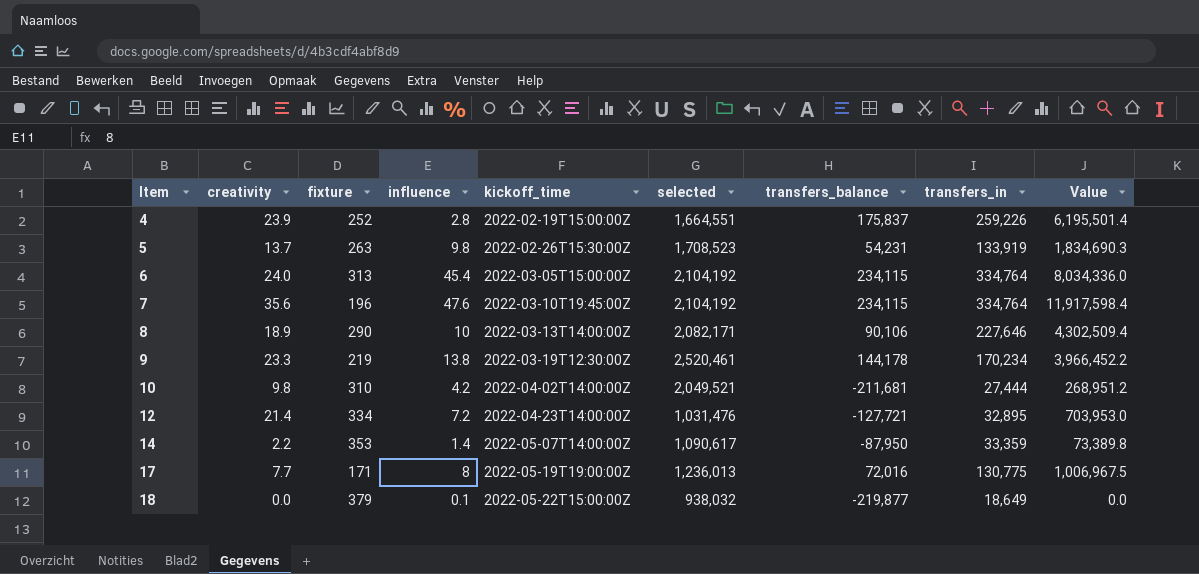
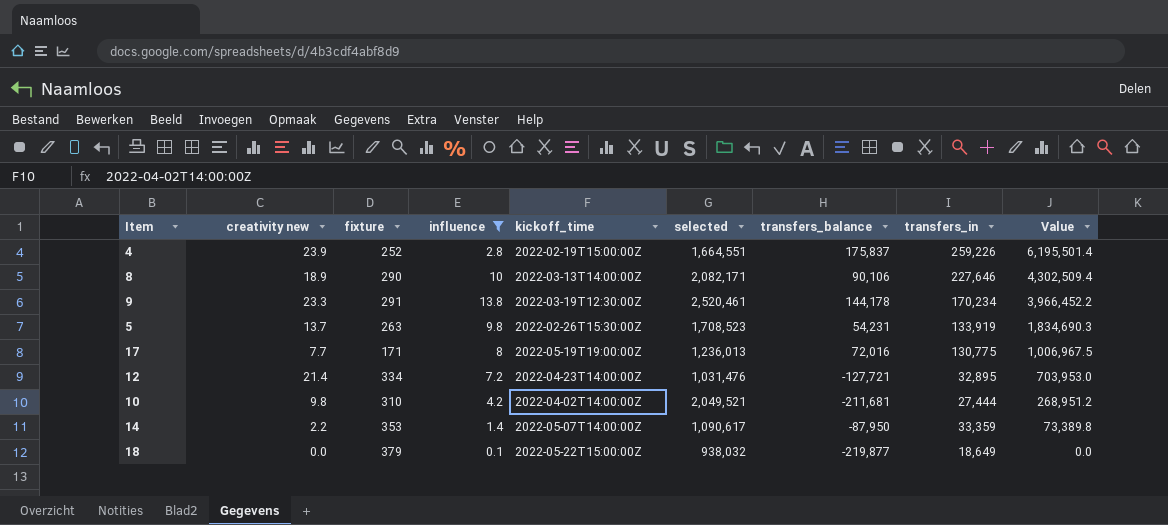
filter: none -> influence <= 13.8
row order: Item ascending -> Value descending
column name: creativity -> creativity new
9 | fixture: 219 -> 291

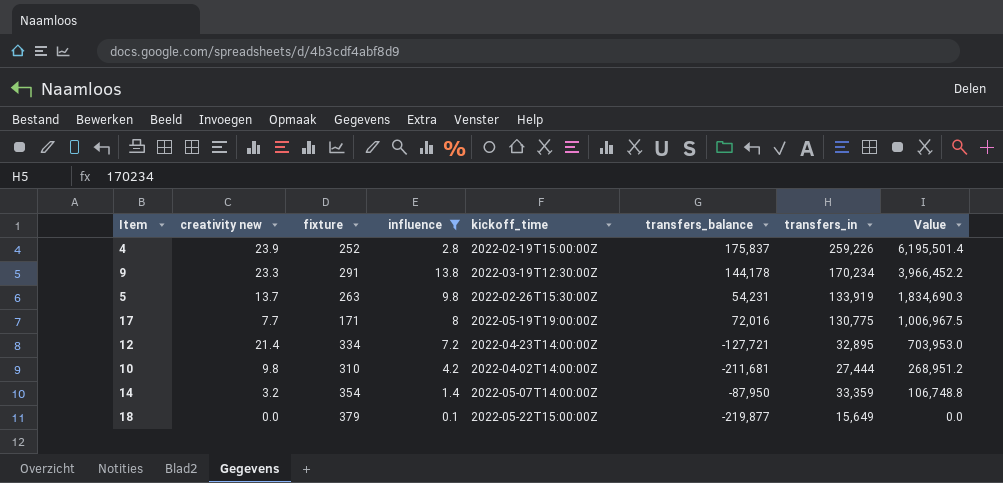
column selected | position: 6 -> none
row 8: 18.9 | 290 | 10 | 2022-03-13T14:00:00Z | 2,082,171 | 90,106 | 227,646 | 4,302,509.4 -> none
14 | creativity new: 2.2 -> 3.2
14 | fixture: 353 -> 354
14 | Value: 73,389.8 -> 106,748.8
18 | transfers_in: 18,649 -> 15,649

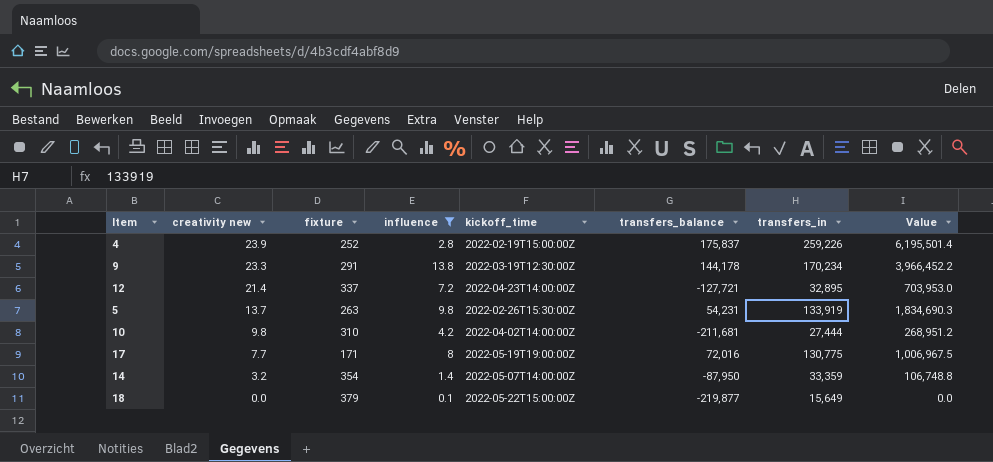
row order: Value descending -> creativity new descending
12 | fixture: 334 -> 337

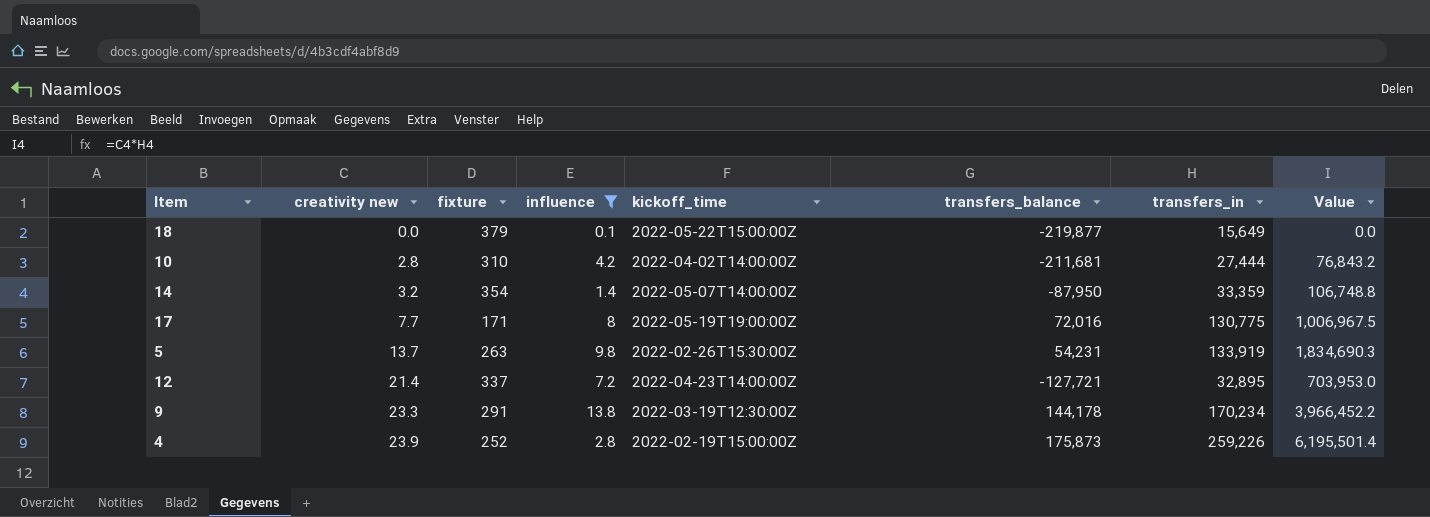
row order: creativity new descending -> creativity new ascending
10 | creativity new: 9.8 -> 2.8
10 | Value: 268,951.2 -> 76,843.2
4 | transfers_balance: 175,837 -> 175,873

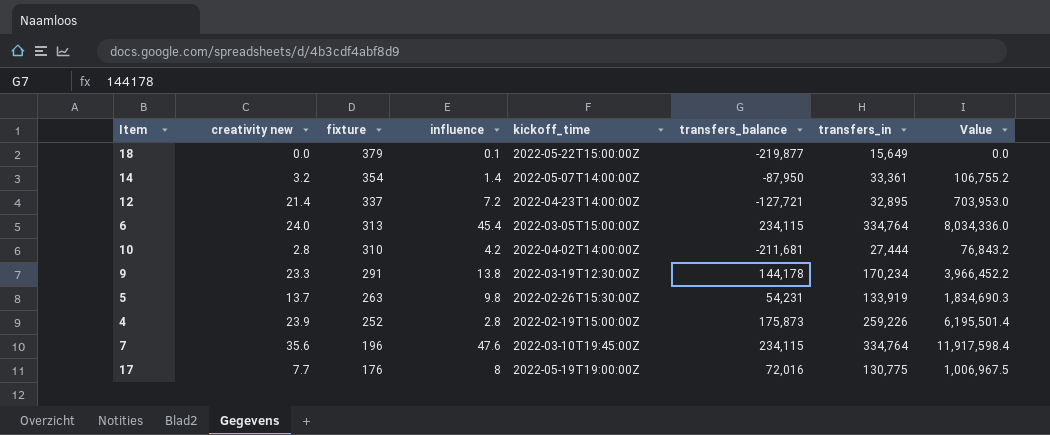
filter: influence <= 13.8 -> none
row order: creativity new ascending -> fixture descending
14 | transfers_in: 33,359 -> 33,361
14 | Value: 106,748.8 -> 106,755.2
17 | fixture: 171 -> 176

